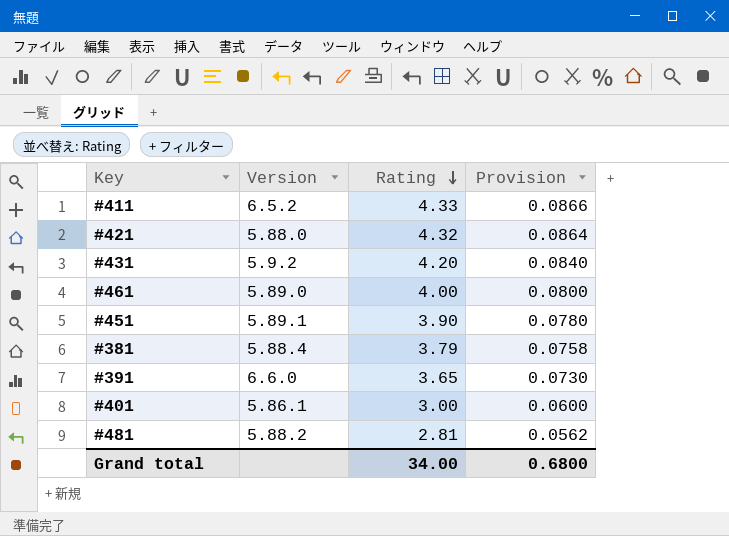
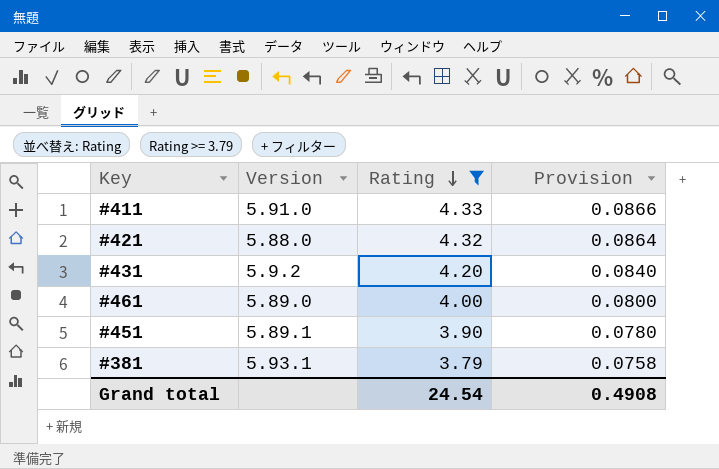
filter: none -> Rating >= 3.79
#411 | Version: 6.5.2 -> 5.91.0
#381 | Version: 5.88.4 -> 5.93.1
Grand total | Rating: 34.00 -> 24.54
Grand total | Provision: 0.6800 -> 0.4908

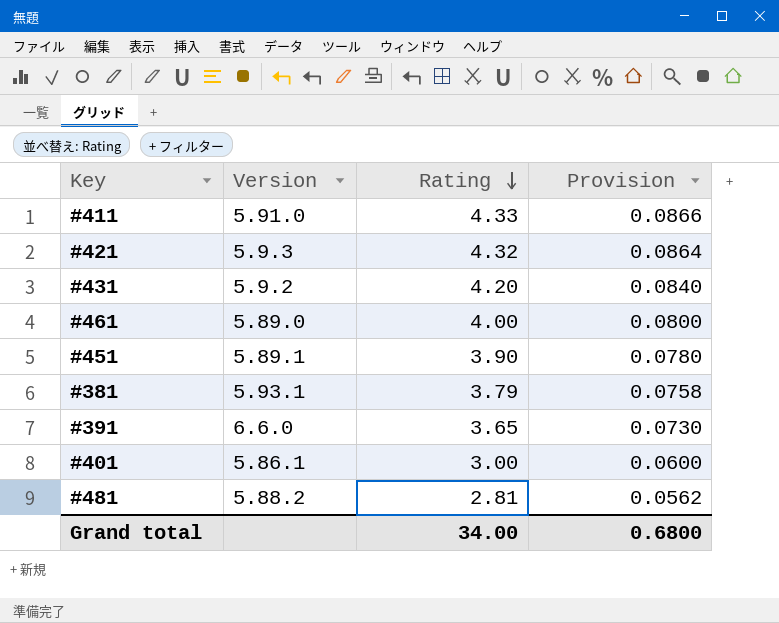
filter: Rating >= 3.79 -> none
#421 | Version: 5.88.0 -> 5.9.3
Grand total | Rating: 24.54 -> 34.00
Grand total | Provision: 0.4908 -> 0.6800

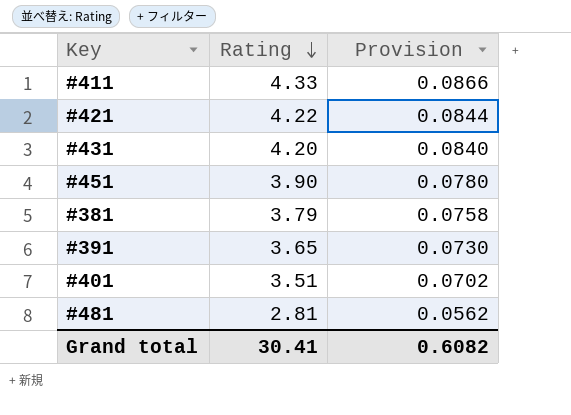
column Version | position: 2 -> none
row #461: 5.89.0 | 4.00 | 0.0800 -> none
#421 | Rating: 4.32 -> 4.22
#421 | Provision: 0.0864 -> 0.0844
#401 | Rating: 3.00 -> 3.51
#401 | Provision: 0.0600 -> 0.0702
Grand total | Rating: 34.00 -> 30.41
Grand total | Provision: 0.6800 -> 0.6082

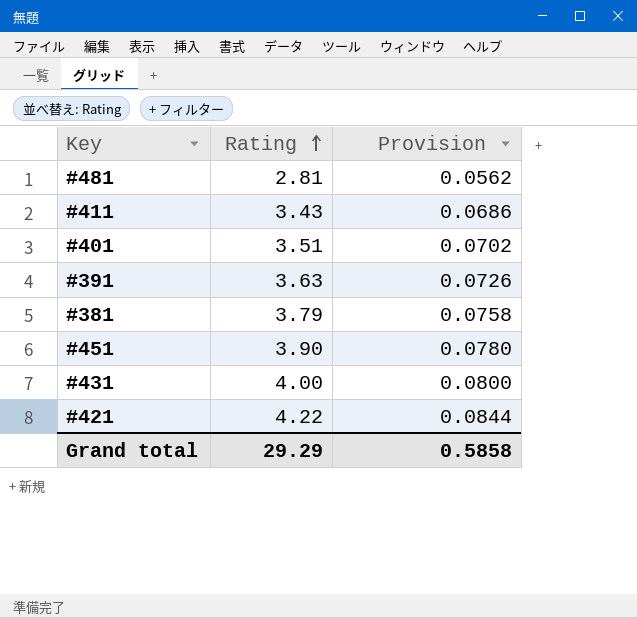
row order: Rating descending -> Rating ascending
#411 | Rating: 4.33 -> 3.43
#411 | Provision: 0.0866 -> 0.0686
#391 | Rating: 3.65 -> 3.63
#391 | Provision: 0.0730 -> 0.0726
#431 | Rating: 4.20 -> 4.00
#431 | Provision: 0.0840 -> 0.0800
Grand total | Rating: 30.41 -> 29.29
Grand total | Provision: 0.6082 -> 0.5858

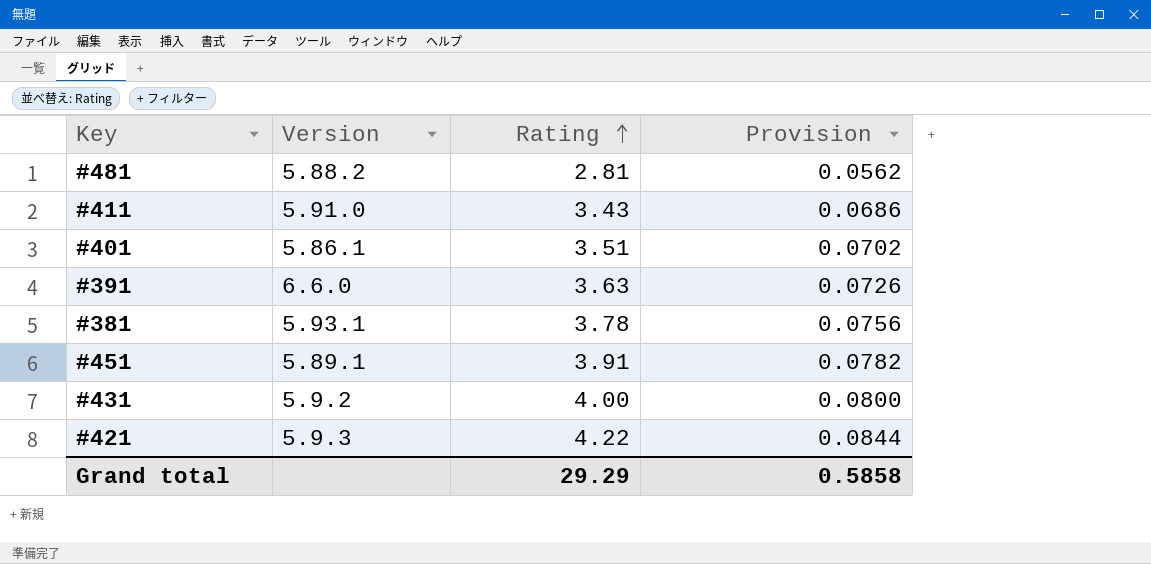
column Version | position: none -> 2
#381 | Rating: 3.79 -> 3.78
#381 | Provision: 0.0758 -> 0.0756
#451 | Rating: 3.90 -> 3.91
#451 | Provision: 0.0780 -> 0.0782

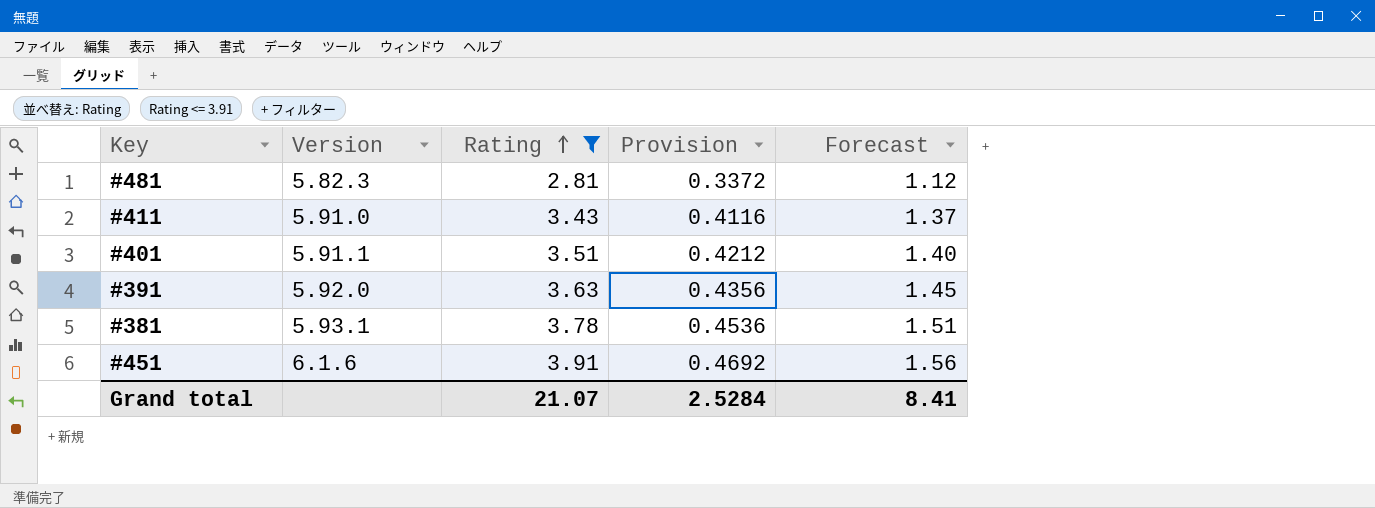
filter: none -> Rating <= 3.91
column Provision | formula: [Rating] * 0.02 -> [Rating] * 0.12
column Forecast | formula: none -> [Rating] * 0.4
#481 | Version: 5.88.2 -> 5.82.3
#401 | Version: 5.86.1 -> 5.91.1
#391 | Version: 6.6.0 -> 5.92.0
#451 | Version: 5.89.1 -> 6.1.6
Grand total | Rating: 29.29 -> 21.07
Grand total | Provision: 0.5858 -> 2.5284

